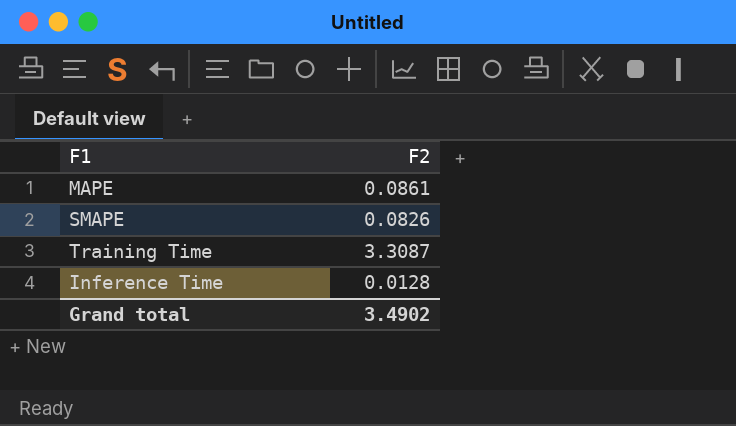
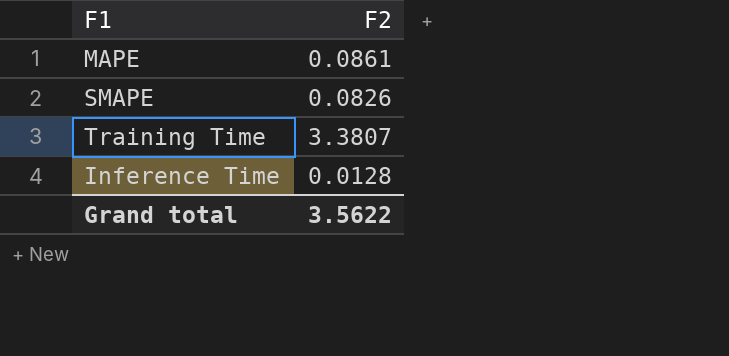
Training Time | F2: 3.3087 -> 3.3807
Grand total | F2: 3.4902 -> 3.5622

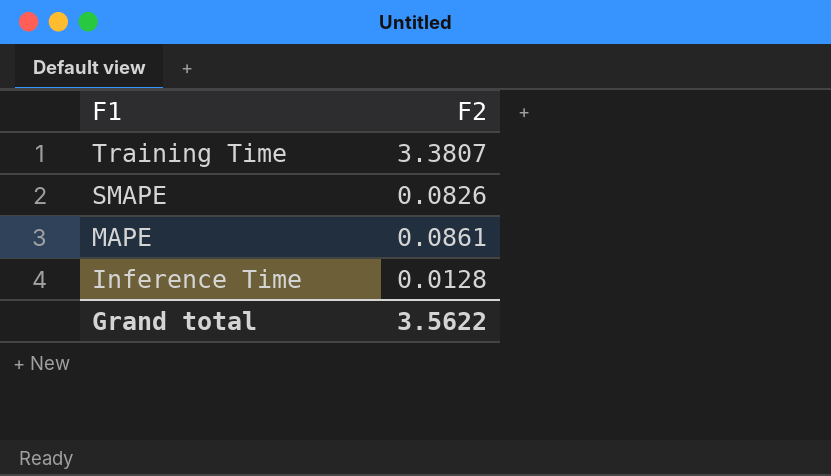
row order: none -> F1 descending

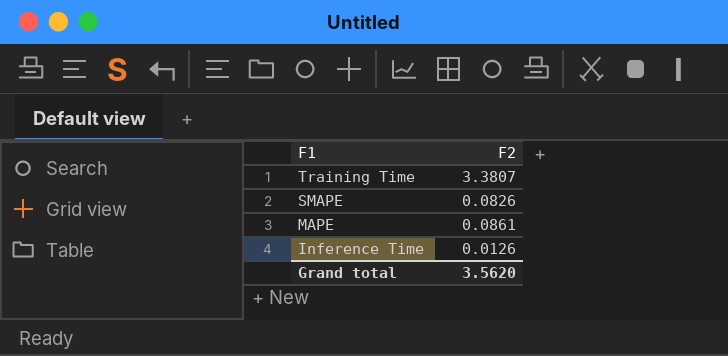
Inference Time | F2: 0.0128 -> 0.0126
Grand total | F2: 3.5622 -> 3.5620

